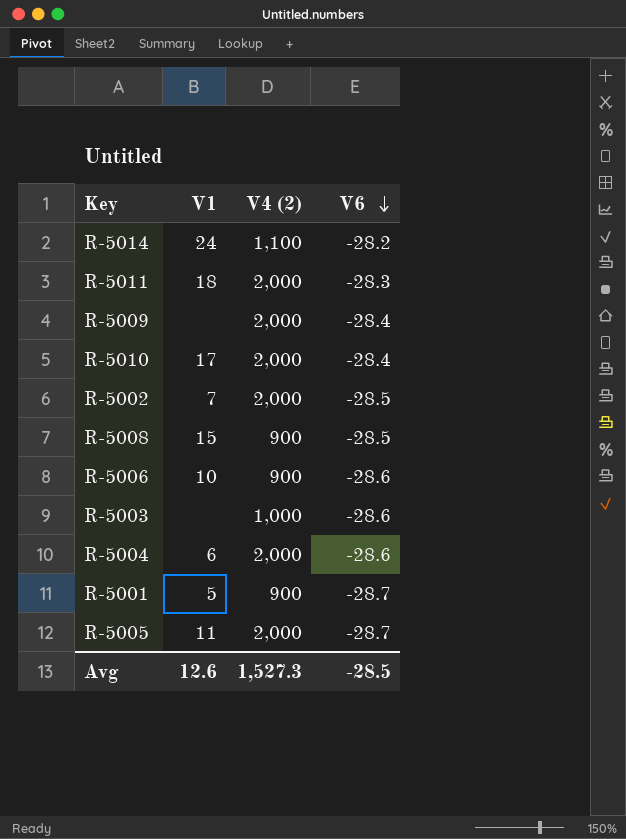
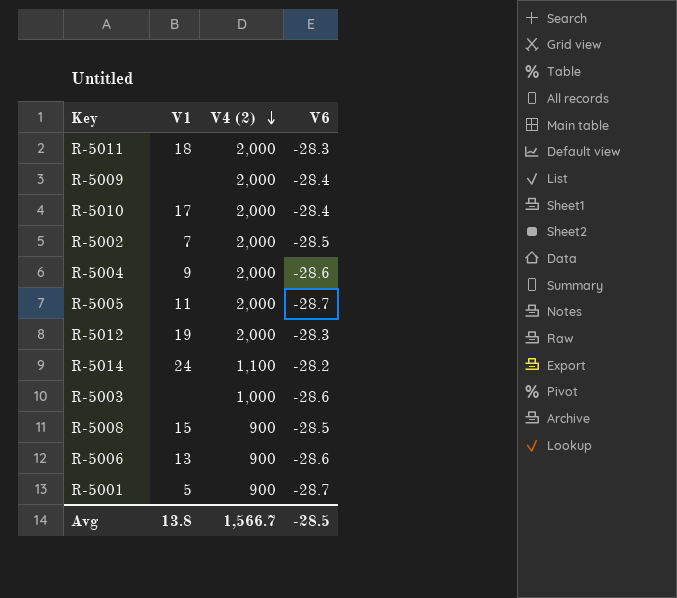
row order: V6 descending -> V4 (2) descending
R-5004 | V1: 6 -> 9
row R-5012: none -> 19 | 2,000 | -28.3
R-5006 | V1: 10 -> 13
Avg | V1: 12.6 -> 13.8
Avg | V4 (2): 1,527.3 -> 1,566.7

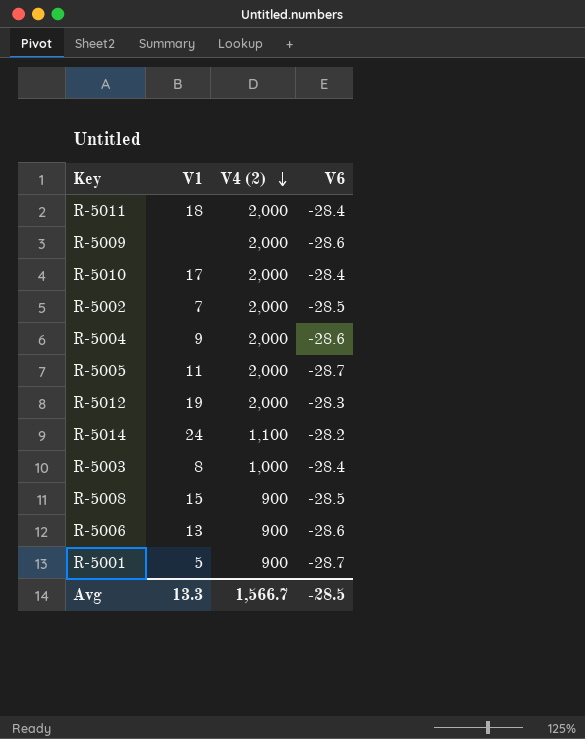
R-5011 | V6: -28.3 -> -28.4
R-5009 | V6: -28.4 -> -28.6
R-5003 | V1: none -> 8
R-5003 | V6: -28.6 -> -28.4
Avg | V1: 13.8 -> 13.3

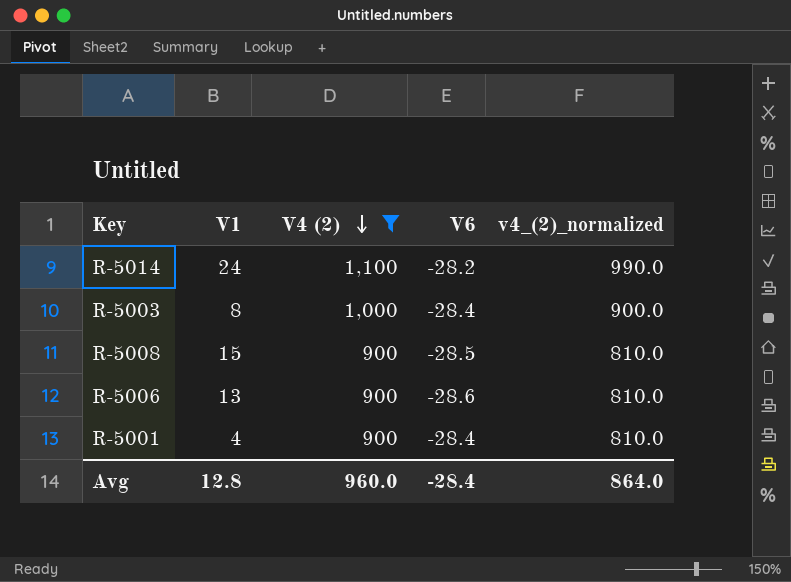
filter: none -> V4 (2) != 2,000
column v4_(2)_normalized | formula: none -> [V4 (2)] * 0.9
R-5001 | V1: 5 -> 4
R-5001 | V6: -28.7 -> -28.4
Avg | V1: 13.3 -> 12.8
Avg | V4 (2): 1,566.7 -> 960.0
Avg | V6: -28.5 -> -28.4

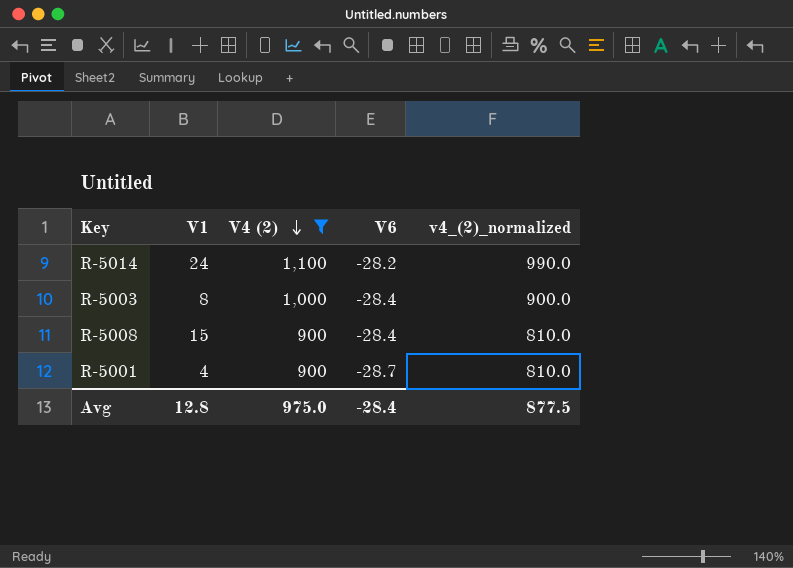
row R-5006: 13 | 900 | -28.6 | 810.0 -> none
R-5008 | V6: -28.5 -> -28.4
R-5001 | V6: -28.4 -> -28.7
Avg | V4 (2): 960.0 -> 975.0
Avg | v4_(2)_normalized: 864.0 -> 877.5

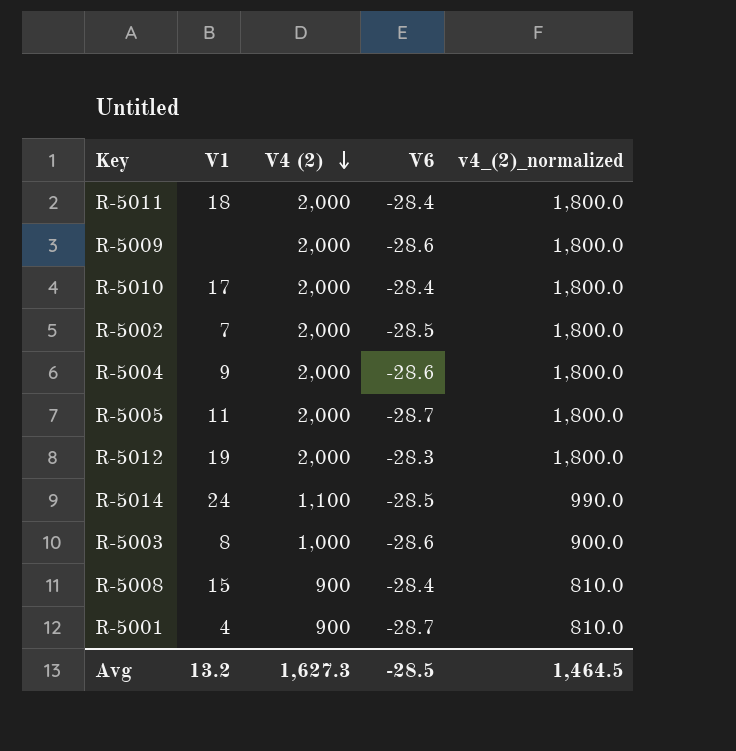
filter: V4 (2) != 2,000 -> none
R-5014 | V6: -28.2 -> -28.5
R-5003 | V6: -28.4 -> -28.6
Avg | V1: 12.8 -> 13.2
Avg | V4 (2): 975.0 -> 1,627.3
Avg | V6: -28.4 -> -28.5
Avg | v4_(2)_normalized: 877.5 -> 1,464.5

